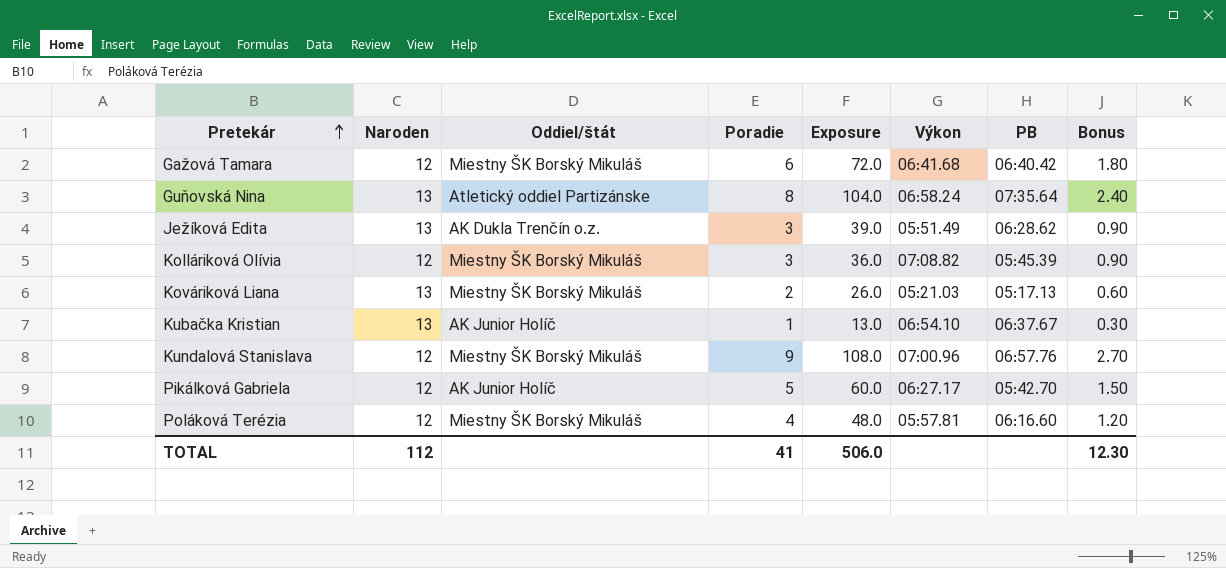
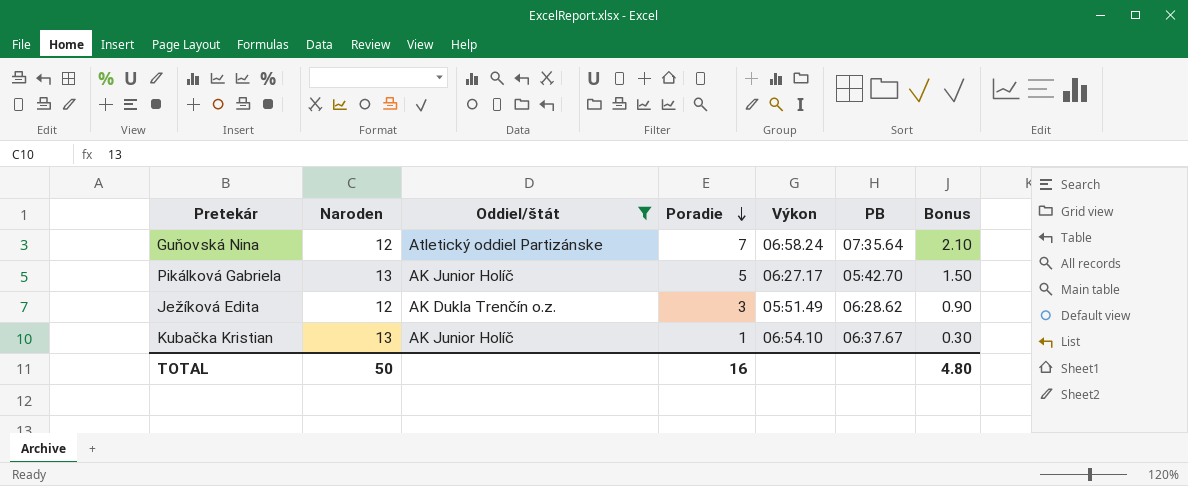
filter: none -> Oddiel/štát != Miestny ŠK Borský Mikuláš
row order: Pretekár ascending -> Poradie descending
column Exposure | formula: [Naroden] * [Poradie] -> none
Guňovská Nina | Naroden: 13 -> 12
Guňovská Nina | Poradie: 8 -> 7
Guňovská Nina | Bonus: 2.40 -> 2.10
Pikálková Gabriela | Naroden: 12 -> 13
Ježíková Edita | Naroden: 13 -> 12
TOTAL | Naroden: 112 -> 50
TOTAL | Poradie: 41 -> 16
TOTAL | Bonus: 12.30 -> 4.80

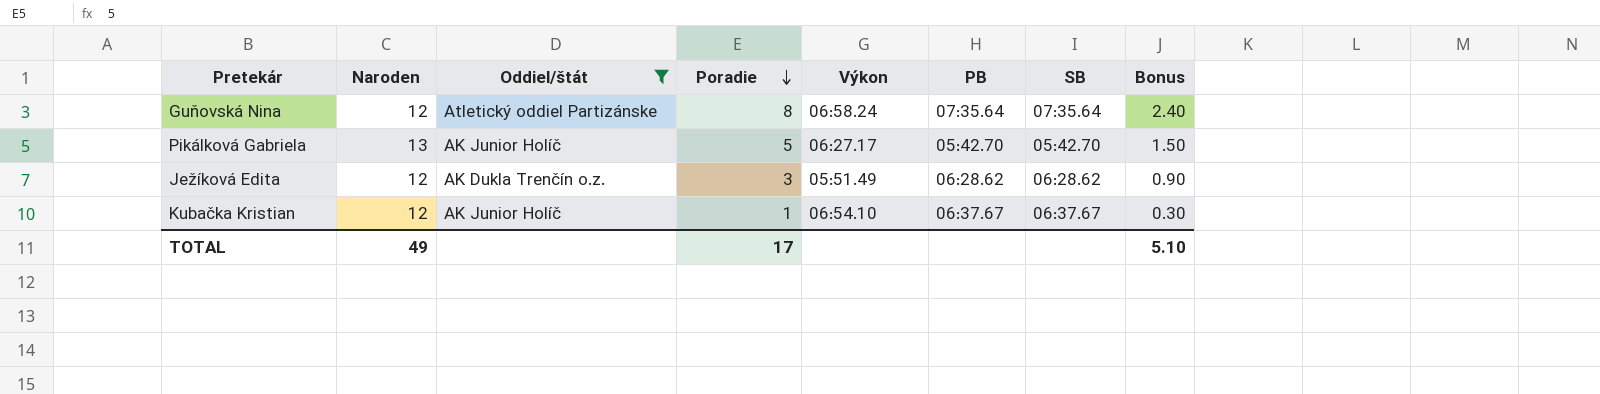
column SB | position: none -> 7
Guňovská Nina | Poradie: 7 -> 8
Guňovská Nina | Bonus: 2.10 -> 2.40
Kubačka Kristian | Naroden: 13 -> 12
TOTAL | Naroden: 50 -> 49
TOTAL | Poradie: 16 -> 17
TOTAL | Bonus: 4.80 -> 5.10

